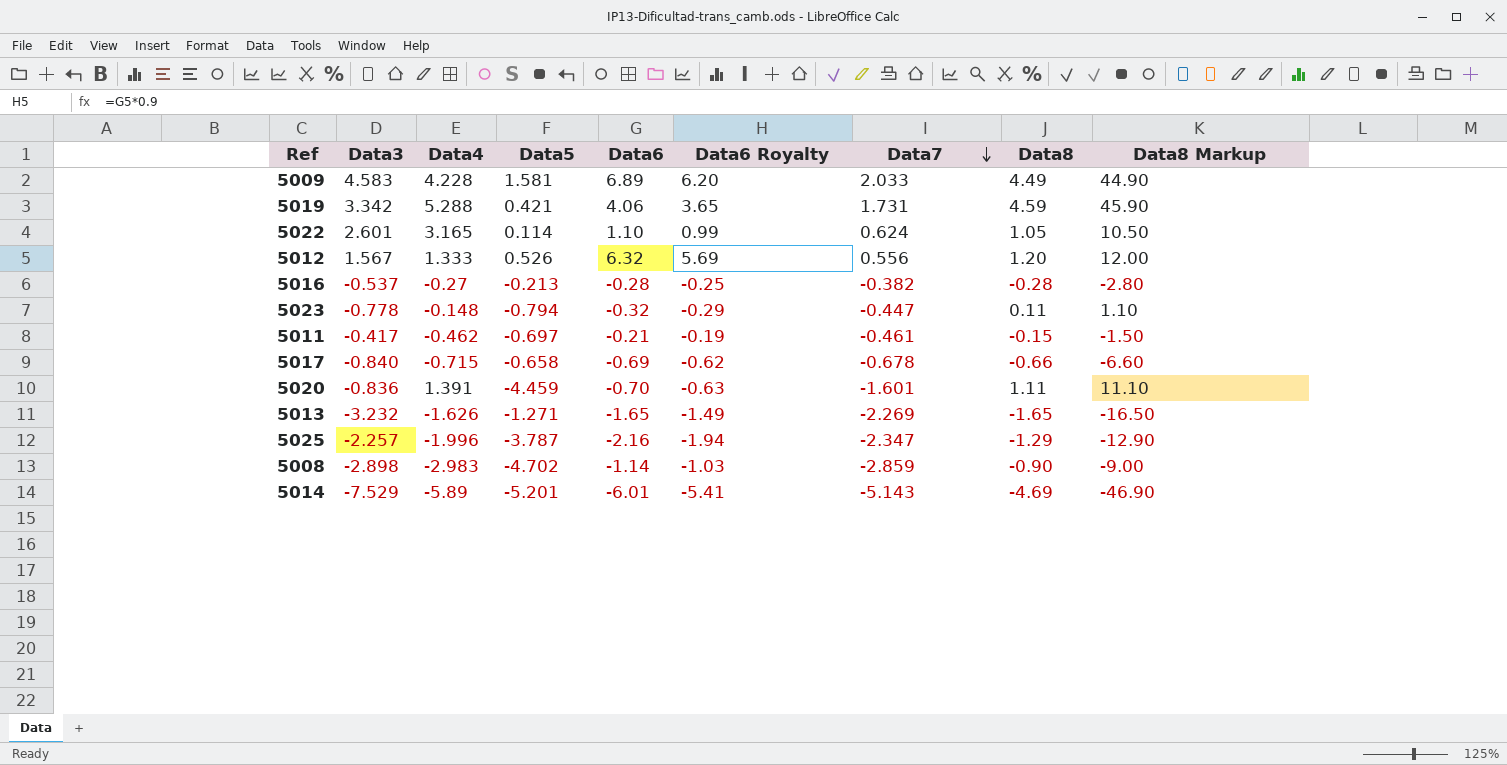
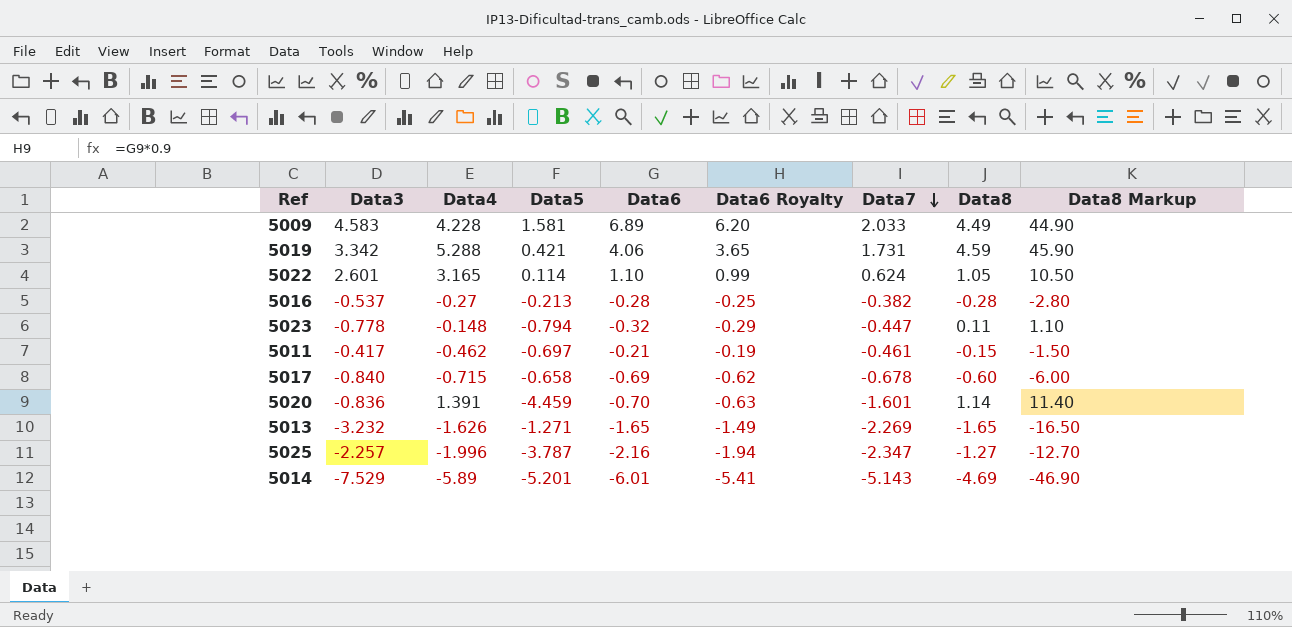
row 5012: 1.567 | 1.333 | 0.526 | 6.32 | 5.69 | 0.556 | 1.20 | 12.00 -> none
row 5008: -2.898 | -2.983 | -4.702 | -1.14 | -1.03 | -2.859 | -0.90 | -9.00 -> none
5017 | Data8: -0.66 -> -0.60
5017 | Data8 Markup: -6.60 -> -6.00
5020 | Data8: 1.11 -> 1.14
5020 | Data8 Markup: 11.10 -> 11.40
5025 | Data8: -1.29 -> -1.27
5025 | Data8 Markup: -12.90 -> -12.70

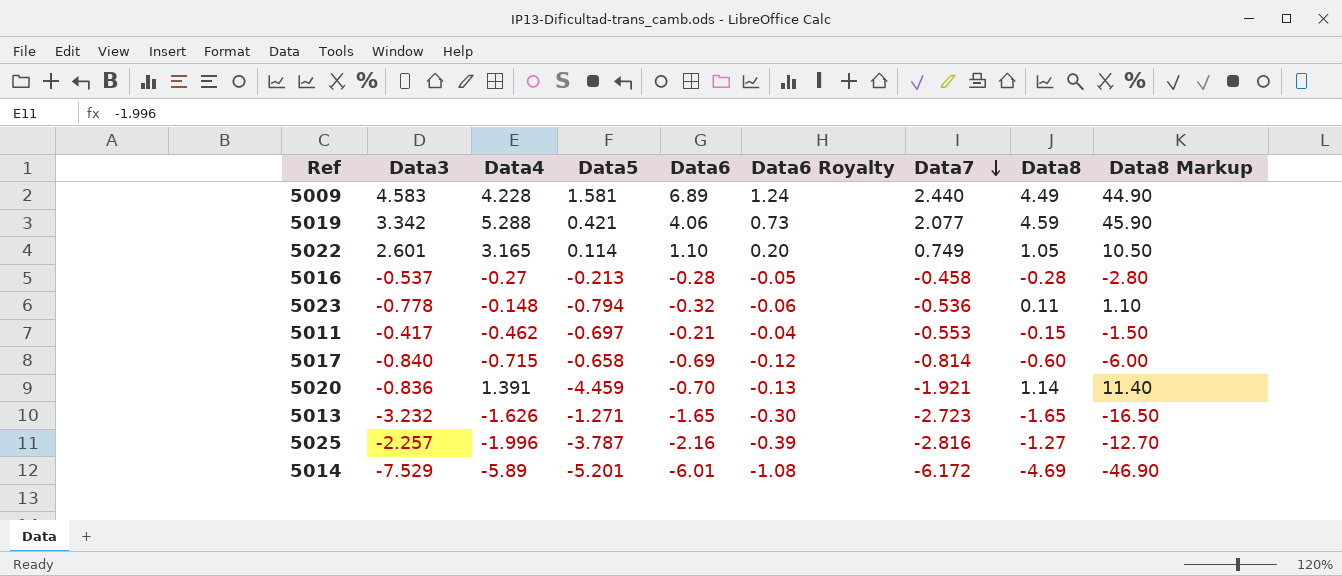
column Data6 Royalty | formula: [Data6] * 0.9 -> [Data6] * 0.18
5009 | Data7: 2.033 -> 2.440
5019 | Data7: 1.731 -> 2.077
5022 | Data7: 0.624 -> 0.749
5016 | Data7: -0.382 -> -0.458
5023 | Data7: -0.447 -> -0.536
5011 | Data7: -0.461 -> -0.553
5017 | Data7: -0.678 -> -0.814
5020 | Data7: -1.601 -> -1.921
5013 | Data7: -2.269 -> -2.723
5025 | Data7: -2.347 -> -2.816
5014 | Data7: -5.143 -> -6.172

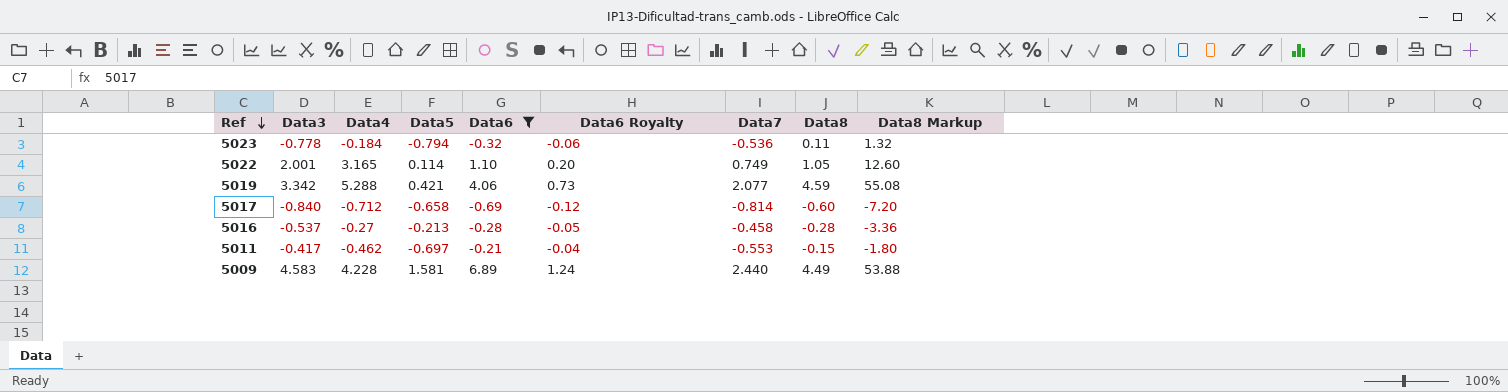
filter: none -> Data6 >= -0.69
row order: Data7 descending -> Ref descending
column Data8 Markup | formula: [Data8] * 10 -> [Data8] * 12
5023 | Data4: -0.148 -> -0.184
5022 | Data3: 2.601 -> 2.001
5017 | Data4: -0.715 -> -0.712

